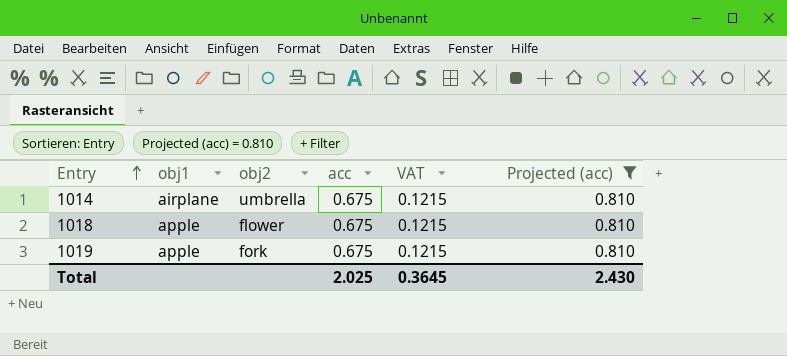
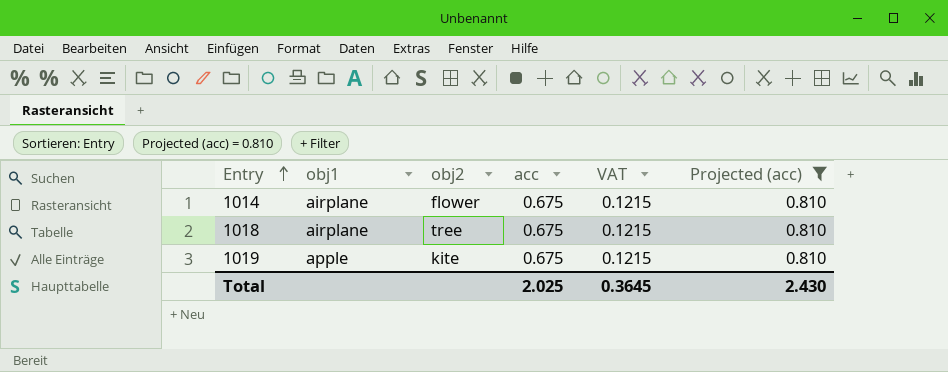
1014 | obj2: umbrella -> flower
1018 | obj1: apple -> airplane
1018 | obj2: flower -> tree
1019 | obj2: fork -> kite

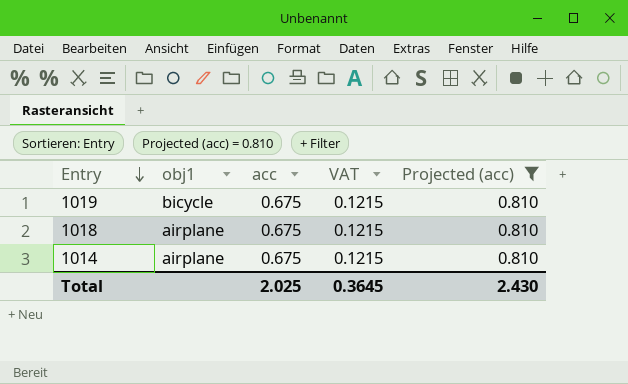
row order: Entry ascending -> Entry descending
column obj2 | position: 3 -> none
1019 | obj1: apple -> bicycle

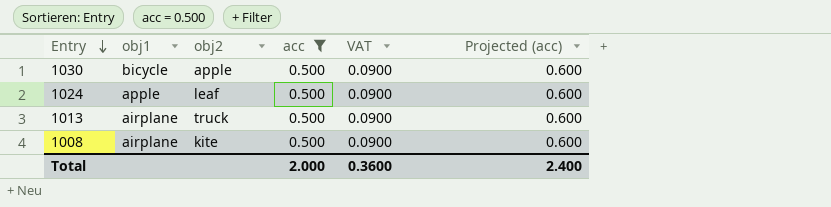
filter: Projected (acc) = 0.810 -> acc = 0.500
column obj2 | position: none -> 3
Total | acc: 2.025 -> 2.000
Total | VAT: 0.3645 -> 0.3600
Total | Projected (acc): 2.430 -> 2.400

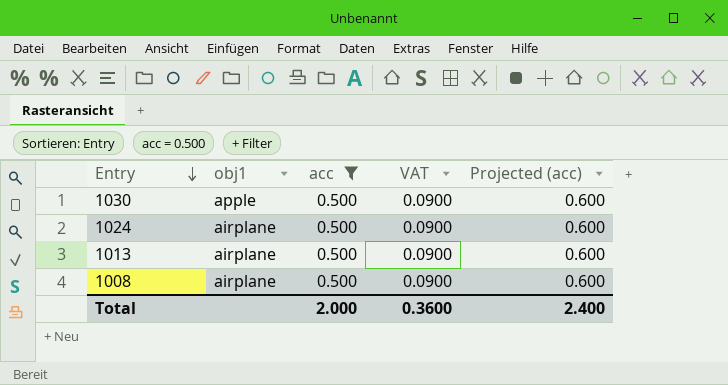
column obj2 | position: 3 -> none
1030 | obj1: bicycle -> apple
1024 | obj1: apple -> airplane

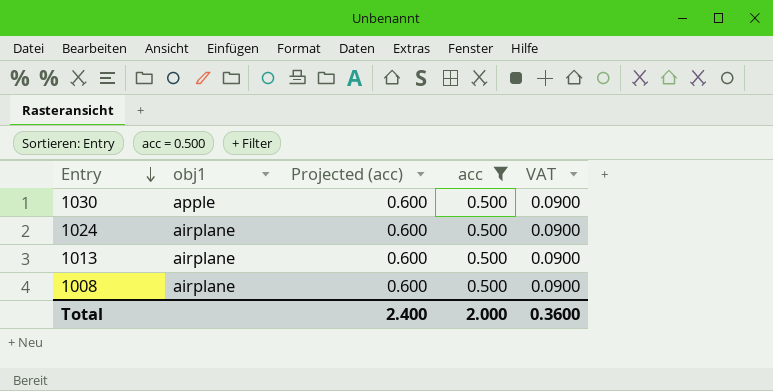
column Projected (acc) | position: 5 -> 3

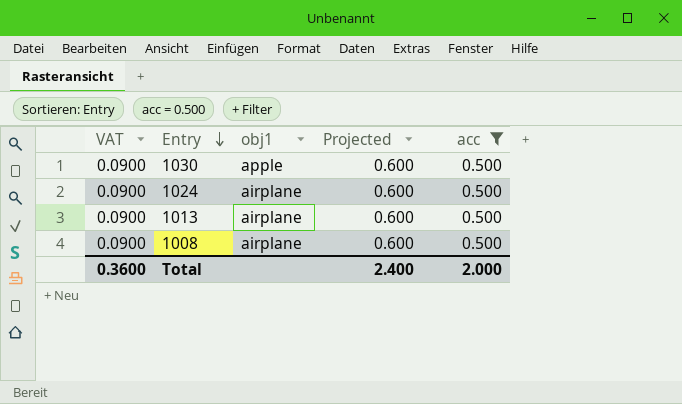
column VAT | position: 5 -> 1
column name: Projected (acc) -> Projected

